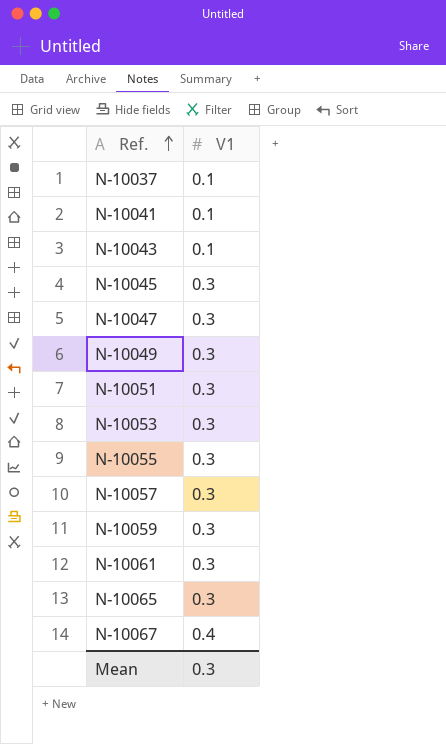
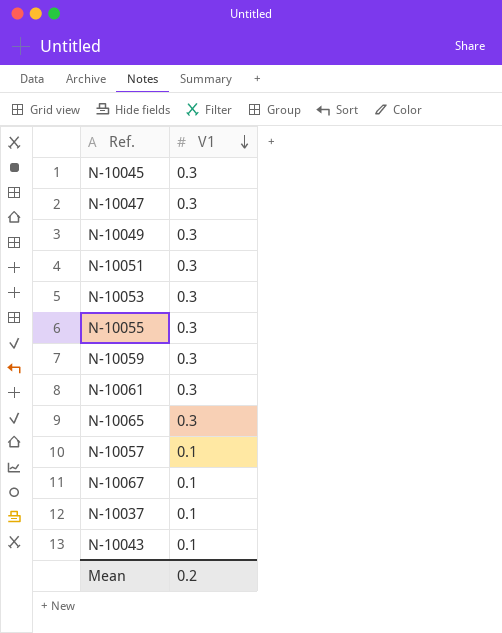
row order: Ref. ascending -> V1 descending
row N-10041: 0.1 -> none
N-10057 | V1: 0.3 -> 0.1
N-10067 | V1: 0.4 -> 0.1
Mean | V1: 0.3 -> 0.2

